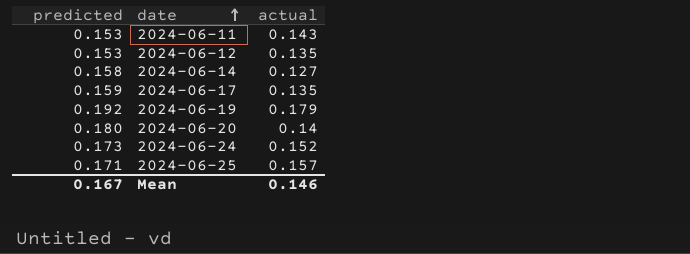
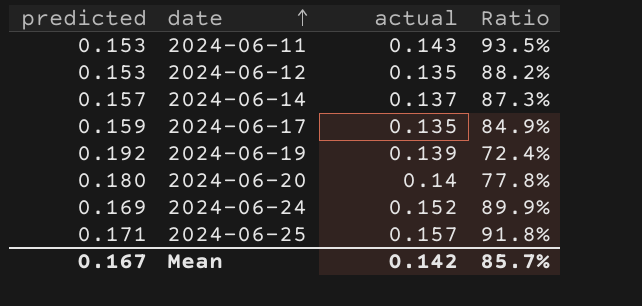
column Ratio | formula: none -> [actual] / [predicted]
2024-06-14 | predicted: 0.158 -> 0.157
2024-06-14 | actual: 0.127 -> 0.137
2024-06-19 | actual: 0.179 -> 0.139
2024-06-24 | predicted: 0.173 -> 0.169
Mean | actual: 0.146 -> 0.142

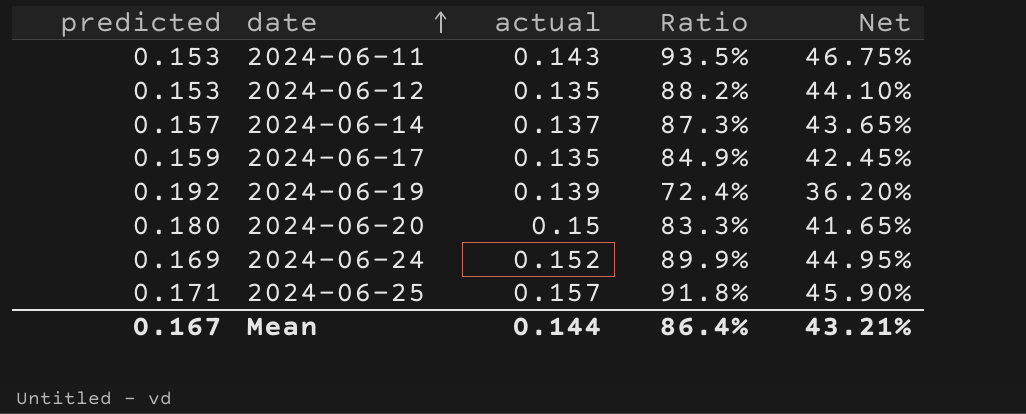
column Net | formula: none -> [Ratio] * 0.5
2024-06-20 | actual: 0.14 -> 0.15
2024-06-20 | Ratio: 77.8% -> 83.3%
Mean | actual: 0.142 -> 0.144
Mean | Ratio: 85.7% -> 86.4%

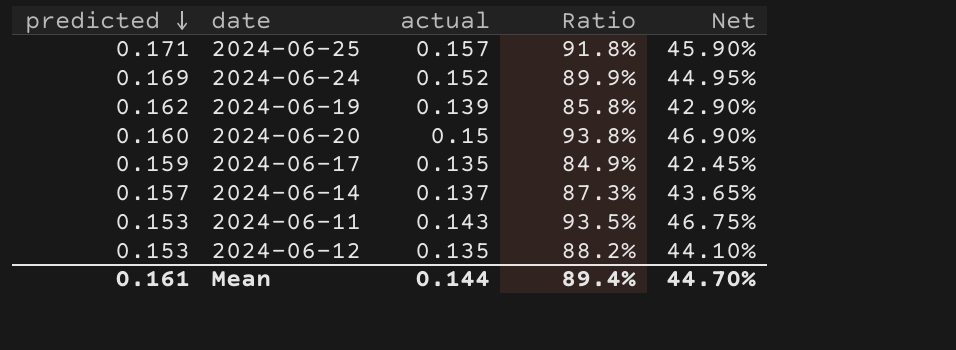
row order: date ascending -> predicted descending
2024-06-19 | predicted: 0.192 -> 0.162
2024-06-19 | Ratio: 72.4% -> 85.8%
2024-06-19 | Net: 36.20% -> 42.90%
2024-06-20 | predicted: 0.180 -> 0.160
2024-06-20 | Ratio: 83.3% -> 93.8%
2024-06-20 | Net: 41.65% -> 46.90%
Mean | predicted: 0.167 -> 0.161
Mean | Ratio: 86.4% -> 89.4%
Mean | Net: 43.21% -> 44.70%

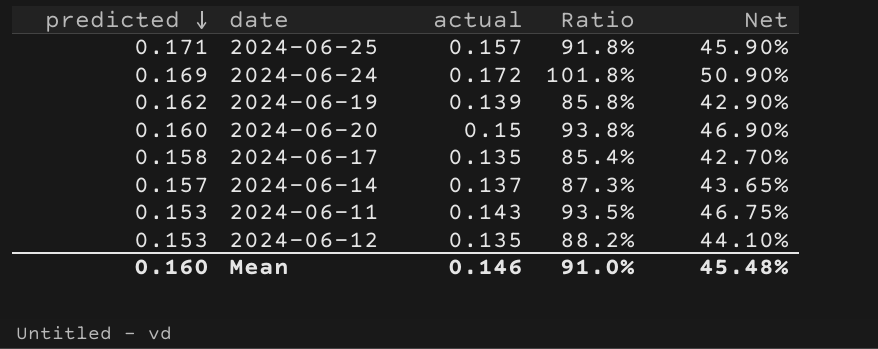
2024-06-24 | actual: 0.152 -> 0.172
2024-06-24 | Ratio: 89.9% -> 101.8%
2024-06-24 | Net: 44.95% -> 50.90%
2024-06-17 | predicted: 0.159 -> 0.158
2024-06-17 | Ratio: 84.9% -> 85.4%
2024-06-17 | Net: 42.45% -> 42.70%
Mean | predicted: 0.161 -> 0.160
Mean | actual: 0.144 -> 0.146
Mean | Ratio: 89.4% -> 91.0%
Mean | Net: 44.70% -> 45.48%

